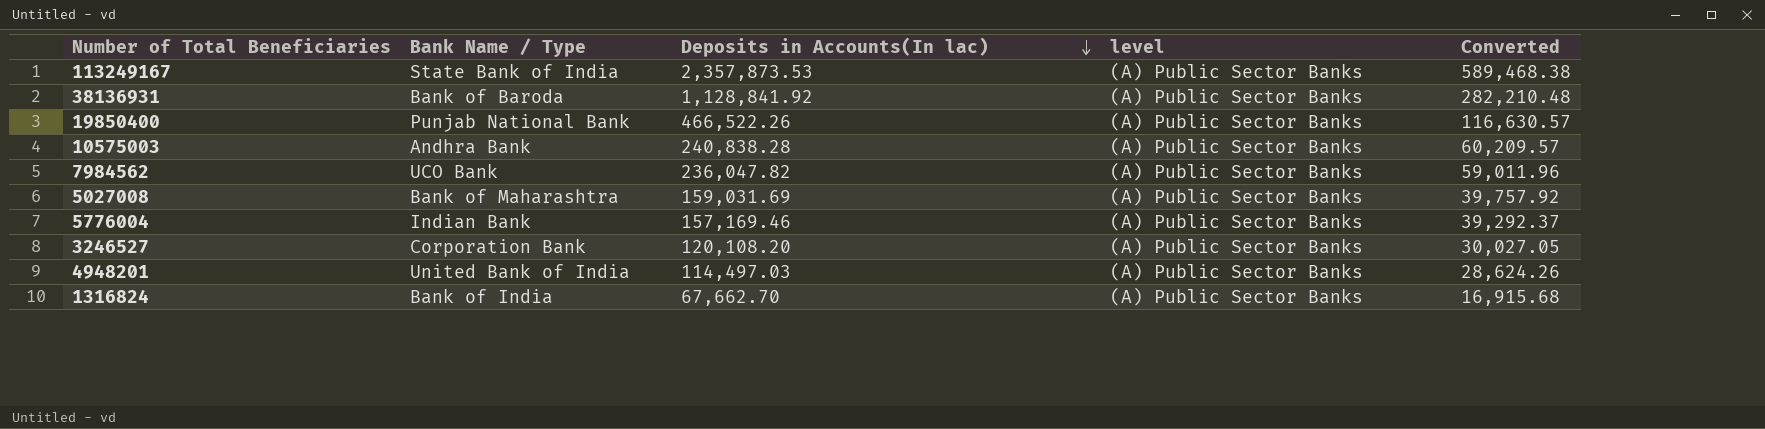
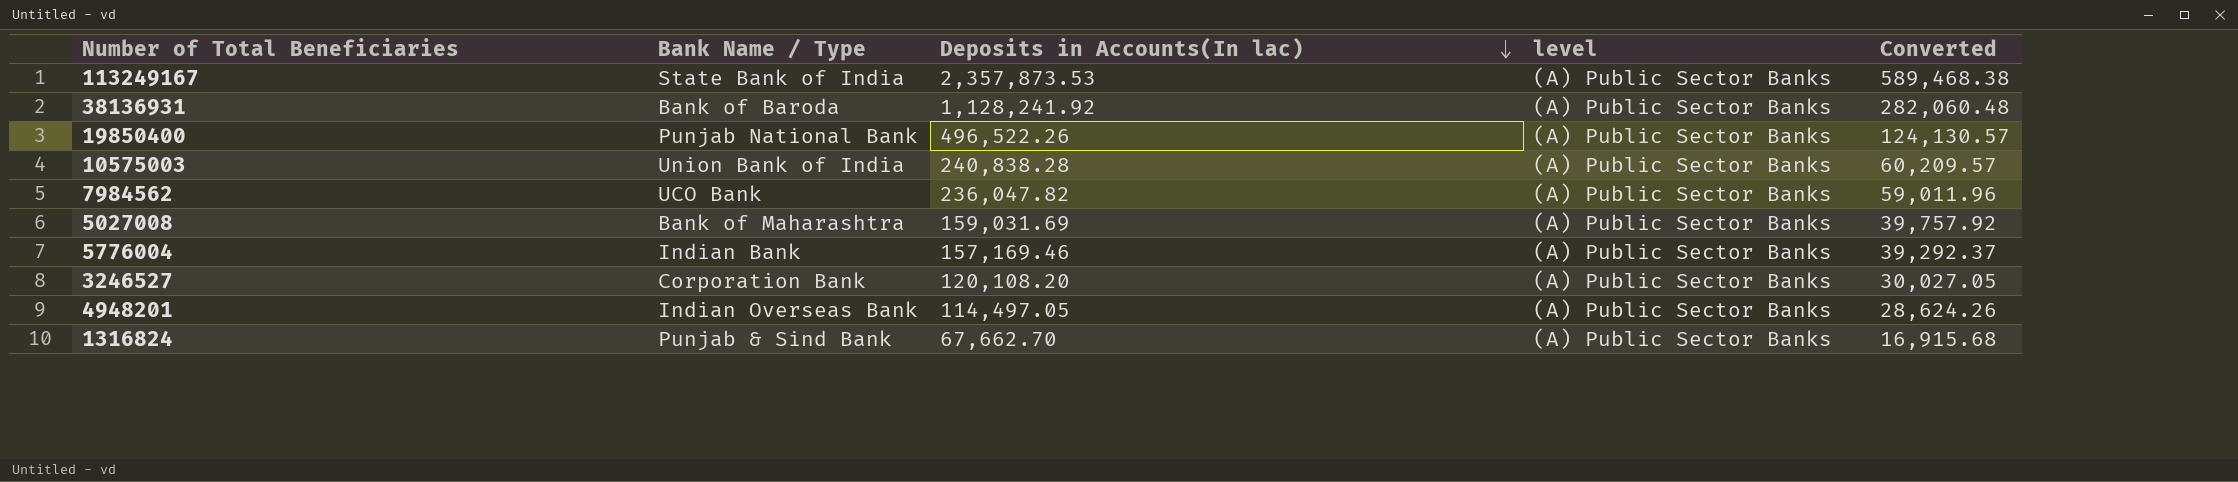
38136931 | Deposits in Accounts(In lac): 1,128,841.92 -> 1,128,241.92
38136931 | Converted: 282,210.48 -> 282,060.48
19850400 | Deposits in Accounts(In lac): 466,522.26 -> 496,522.26
19850400 | Converted: 116,630.57 -> 124,130.57
10575003 | Bank Name / Type: Andhra Bank -> Union Bank of India
4948201 | Bank Name / Type: United Bank of India -> Indian Overseas Bank
4948201 | Deposits in Accounts(In lac): 114,497.03 -> 114,497.05
1316824 | Bank Name / Type: Bank of India -> Punjab & Sind Bank

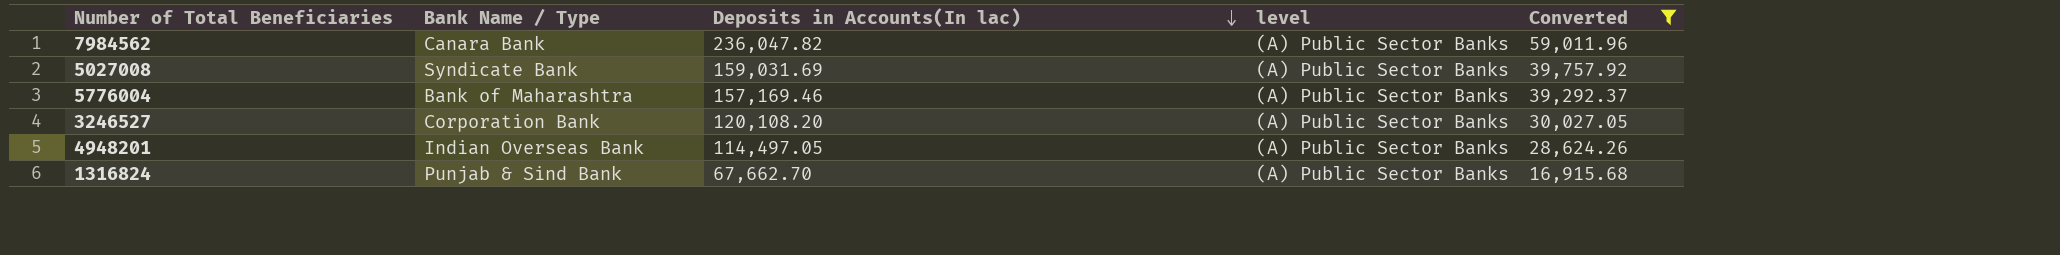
filter: none -> Converted <= 59,011.96
7984562 | Bank Name / Type: UCO Bank -> Canara Bank
5027008 | Bank Name / Type: Bank of Maharashtra -> Syndicate Bank
5776004 | Bank Name / Type: Indian Bank -> Bank of Maharashtra

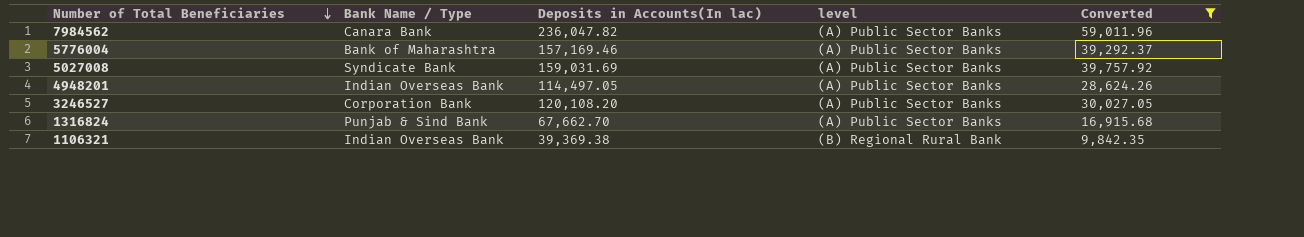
row order: Deposits in Accounts(In lac) descending -> Number of Total Beneficiaries descending
row 1106321: none -> Indian Overseas Bank | 39,369.38 | (B) Regional Rural Bank | 9,842.35

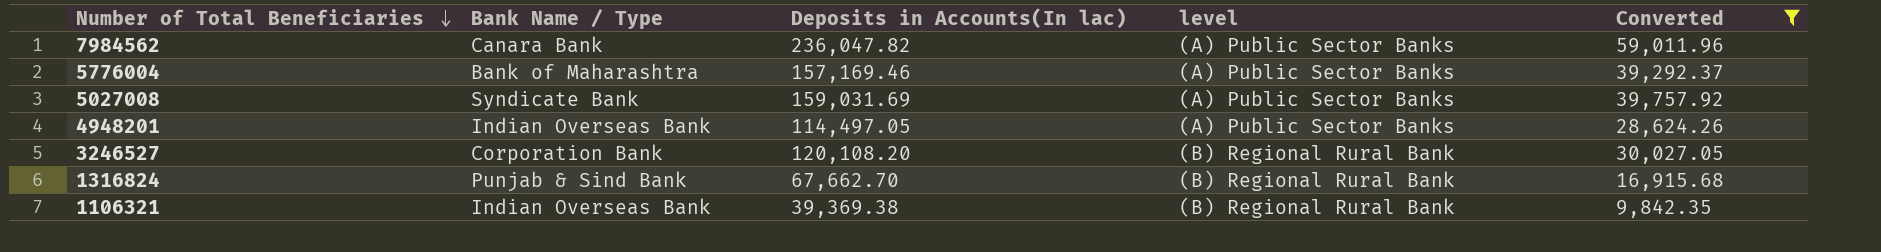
3246527 | level: (A) Public Sector Banks -> (B) Regional Rural Bank
1316824 | level: (A) Public Sector Banks -> (B) Regional Rural Bank

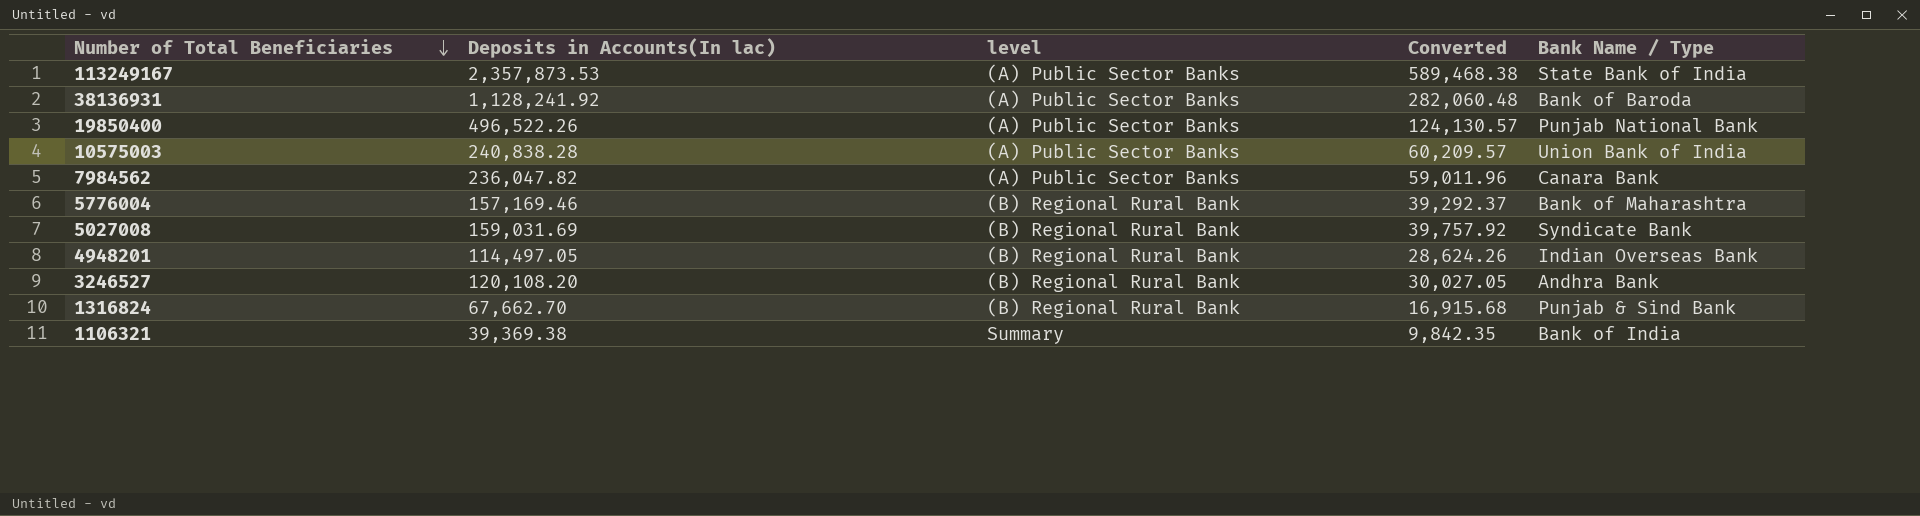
filter: Converted <= 59,011.96 -> none
column Bank Name / Type | position: 2 -> 5
5776004 | level: (A) Public Sector Banks -> (B) Regional Rural Bank
5027008 | level: (A) Public Sector Banks -> (B) Regional Rural Bank
4948201 | level: (A) Public Sector Banks -> (B) Regional Rural Bank
3246527 | Bank Name / Type: Corporation Bank -> Andhra Bank
1106321 | level: (B) Regional Rural Bank -> Summary
1106321 | Bank Name / Type: Indian Overseas Bank -> Bank of India

